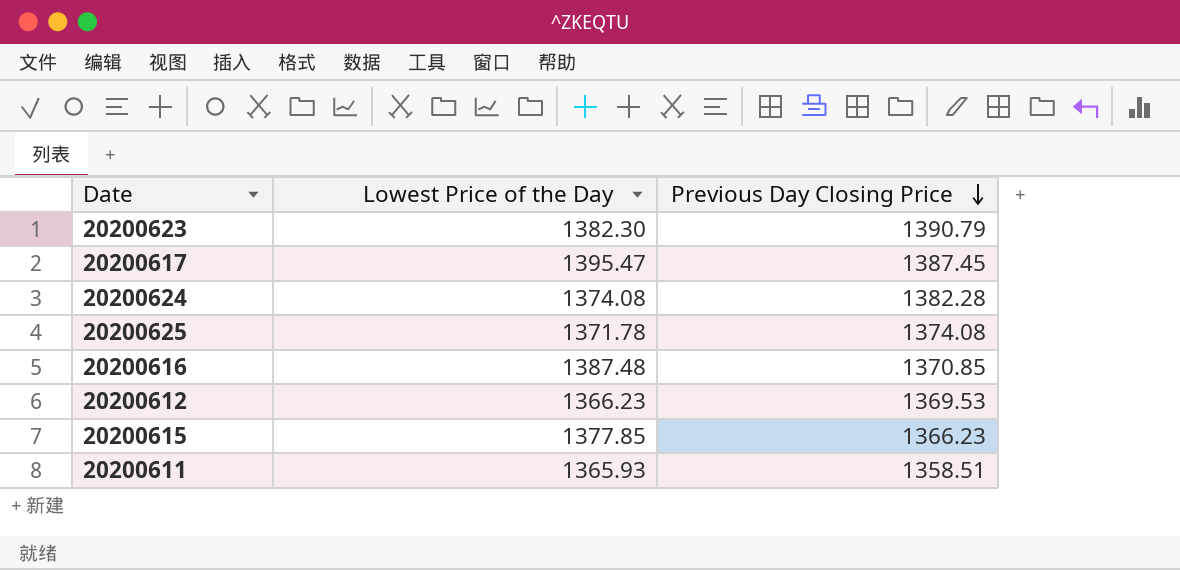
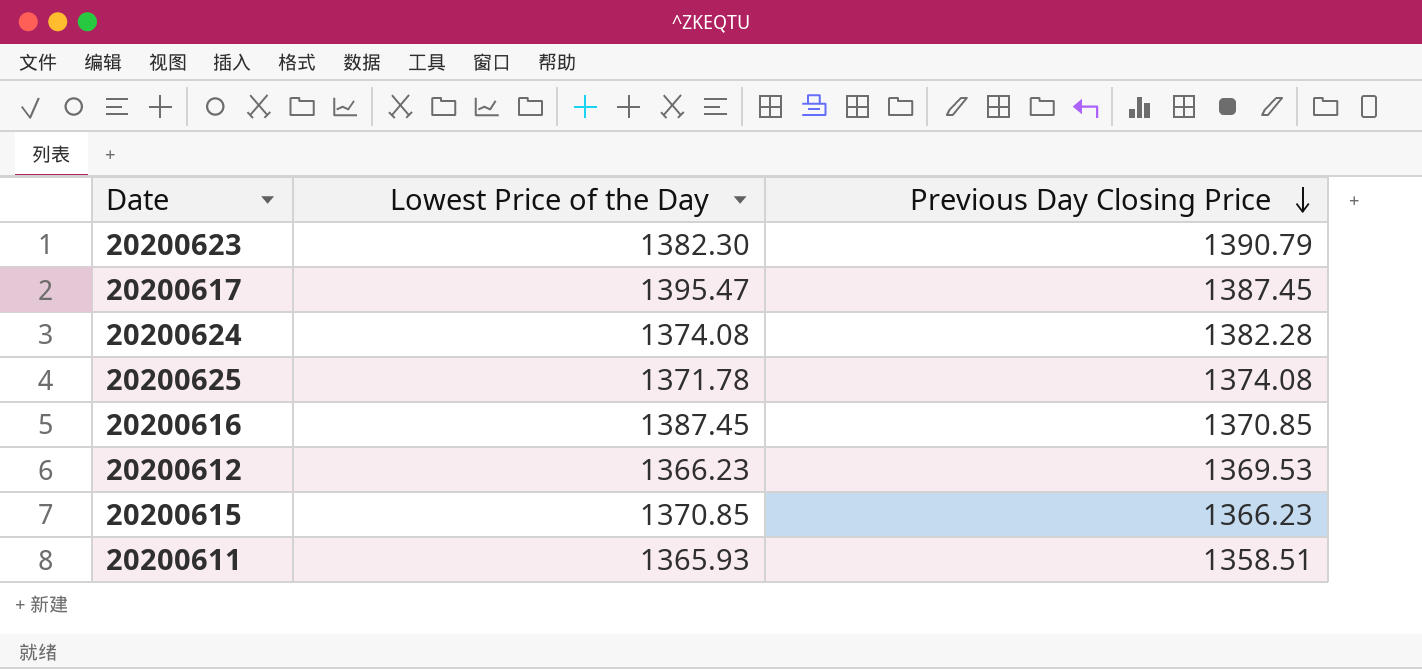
20200616 | Lowest Price of the Day: 1387.48 -> 1387.45
20200615 | Lowest Price of the Day: 1377.85 -> 1370.85

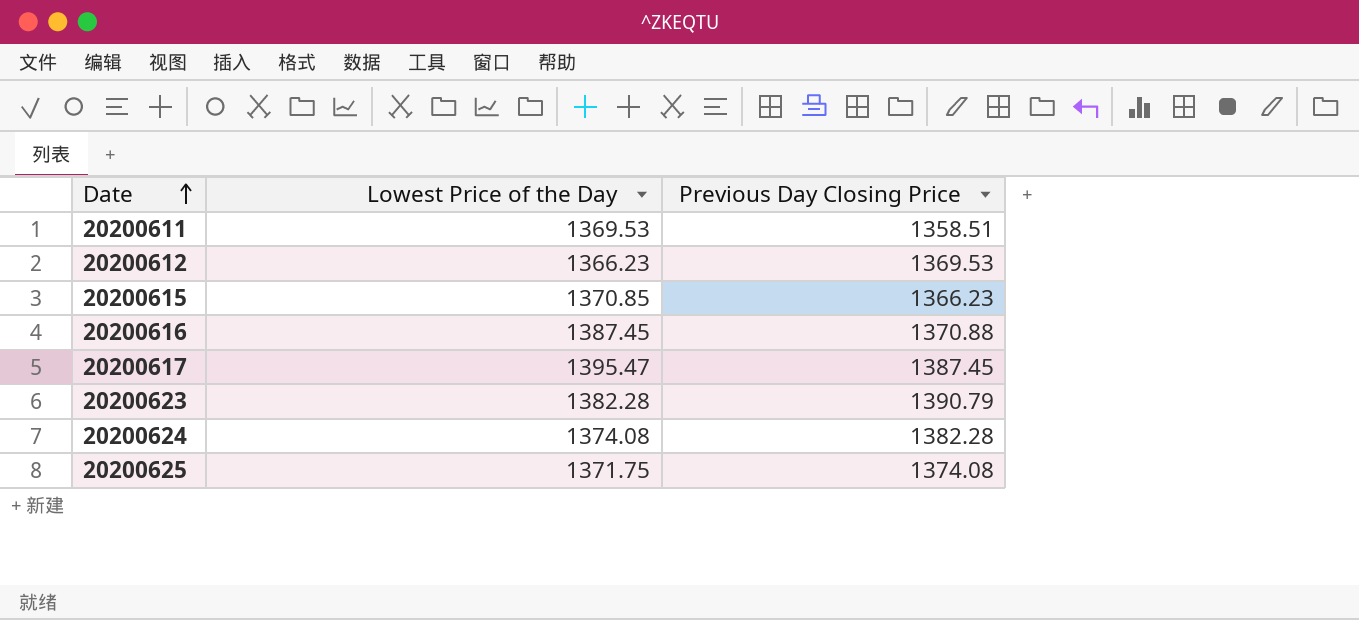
row order: Previous Day Closing Price descending -> Date ascending
20200611 | Lowest Price of the Day: 1365.93 -> 1369.53
20200616 | Previous Day Closing Price: 1370.85 -> 1370.88
20200623 | Lowest Price of the Day: 1382.30 -> 1382.28
20200625 | Lowest Price of the Day: 1371.78 -> 1371.75

